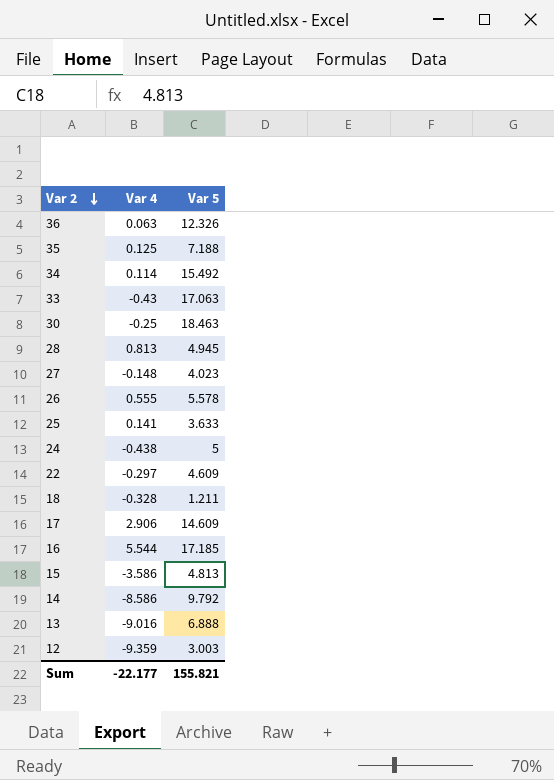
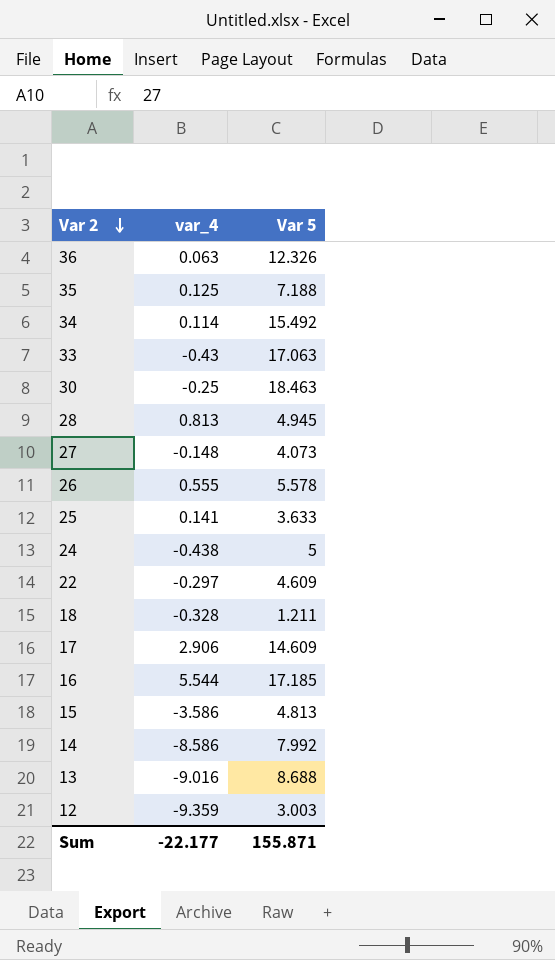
column name: Var 4 -> var_4
27 | Var 5: 4.023 -> 4.073
14 | Var 5: 9.792 -> 7.992
13 | Var 5: 6.888 -> 8.688
Sum | Var 5: 155.821 -> 155.871

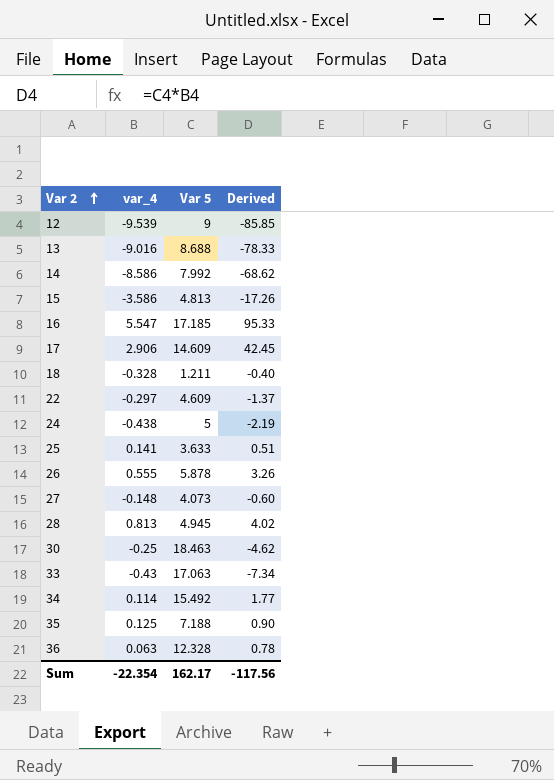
row order: Var 2 descending -> Var 2 ascending
column Derived | formula: none -> [var_4] * [Var 5]
12 | var_4: -9.359 -> -9.539
12 | Var 5: 3.003 -> 9
16 | var_4: 5.544 -> 5.547
26 | Var 5: 5.578 -> 5.878
36 | Var 5: 12.326 -> 12.328
Sum | var_4: -22.177 -> -22.354
Sum | Var 5: 155.871 -> 162.17

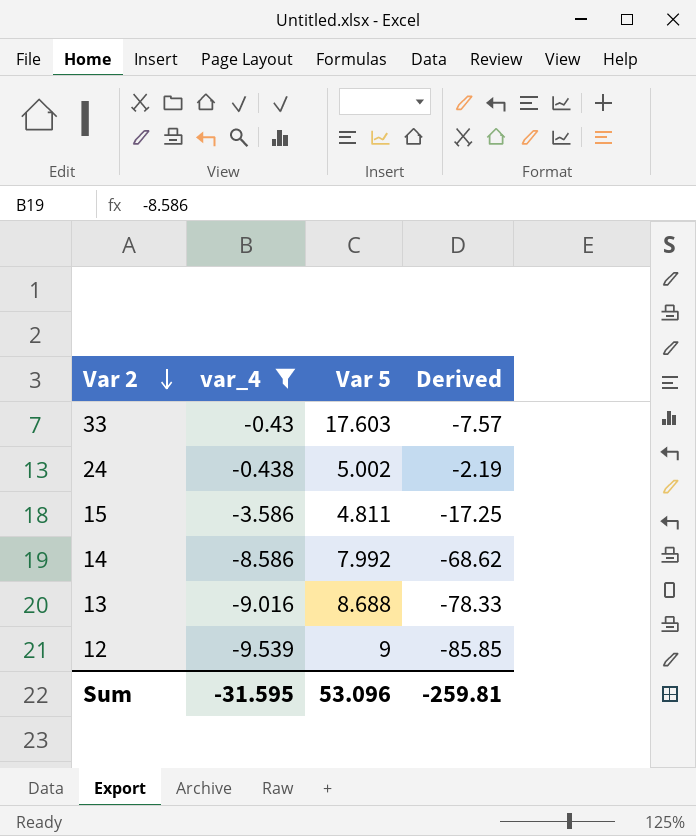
filter: none -> var_4 <= -0.43
row order: Var 2 ascending -> Var 2 descending
33 | Var 5: 17.063 -> 17.603
33 | Derived: -7.34 -> -7.57
24 | Var 5: 5 -> 5.002
15 | Var 5: 4.813 -> 4.811
15 | Derived: -17.26 -> -17.25
Sum | var_4: -22.354 -> -31.595
Sum | Var 5: 162.17 -> 53.096
Sum | Derived: -117.56 -> -259.81

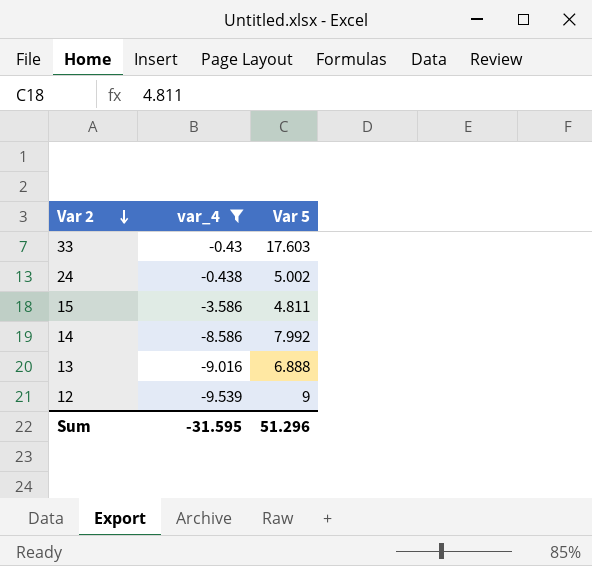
column Derived | formula: [var_4] * [Var 5] -> none
13 | Var 5: 8.688 -> 6.888
Sum | Var 5: 53.096 -> 51.296

